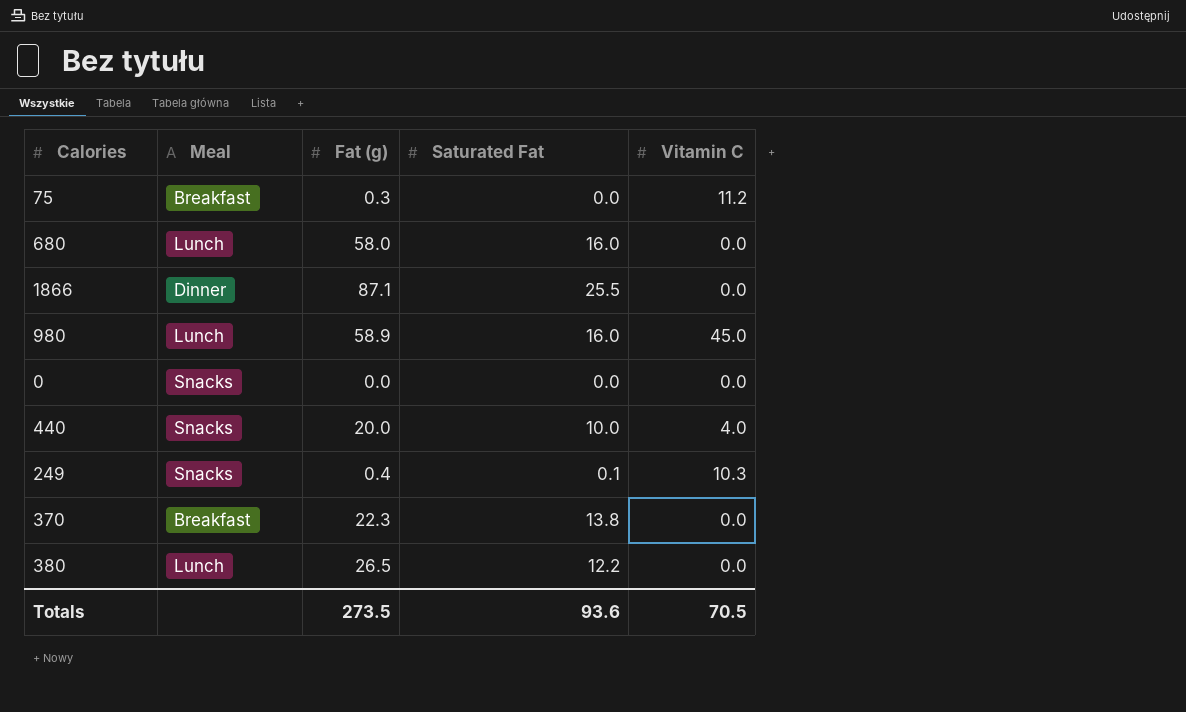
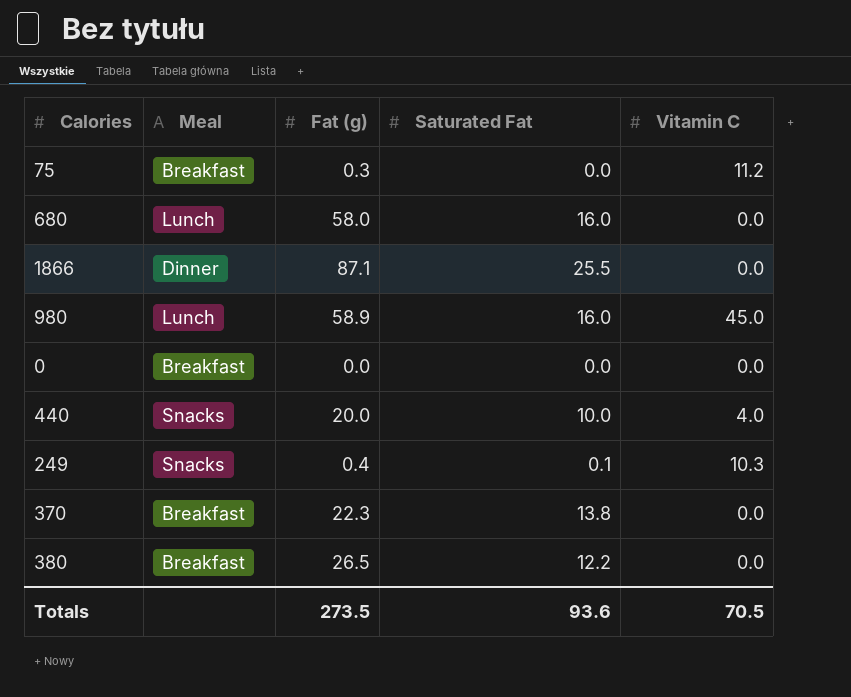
0 | Meal: Snacks -> Breakfast
380 | Meal: Lunch -> Breakfast

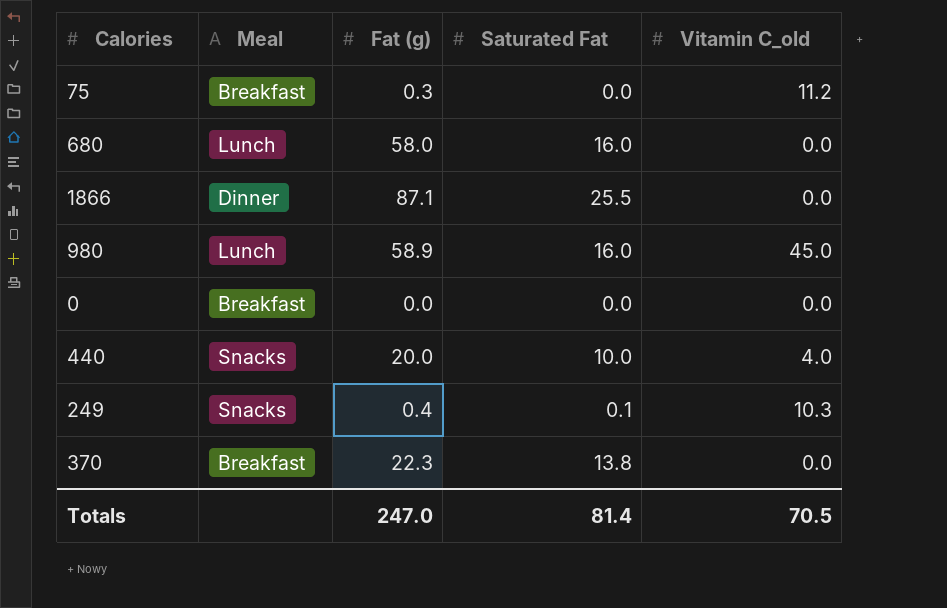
column name: Vitamin C -> Vitamin C_old
row 380: Breakfast | 26.5 | 12.2 | 0.0 -> none
Totals | Fat (g): 273.5 -> 247.0
Totals | Saturated Fat: 93.6 -> 81.4

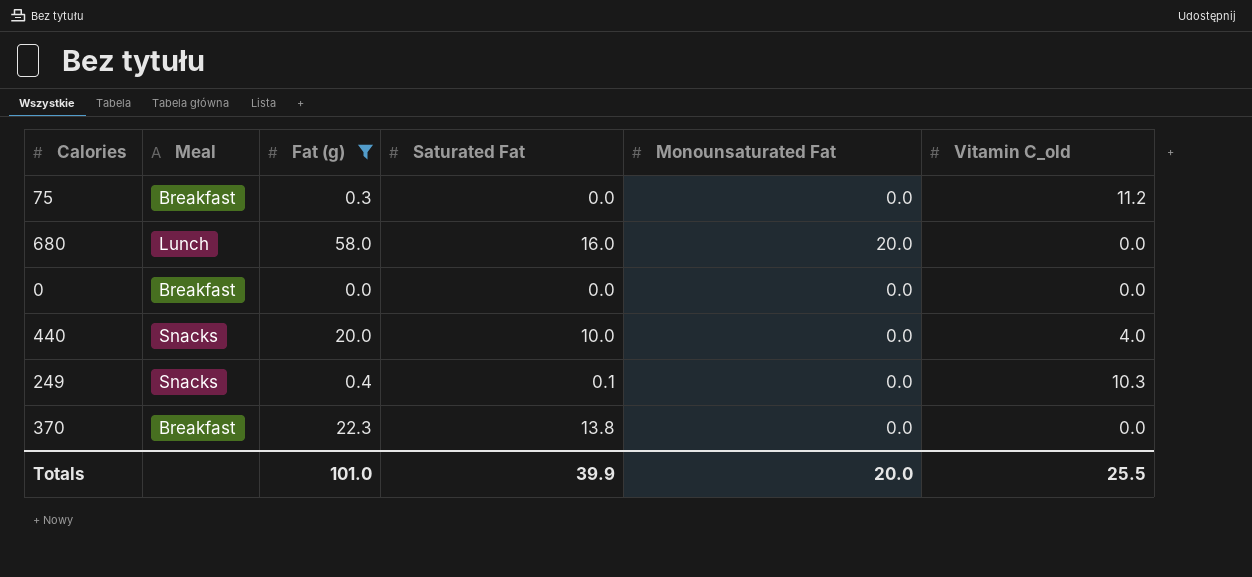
filter: none -> Fat (g) <= 58.0
column Monounsaturated Fat | position: none -> 5
Totals | Fat (g): 247.0 -> 101.0
Totals | Saturated Fat: 81.4 -> 39.9
Totals | Vitamin C_old: 70.5 -> 25.5

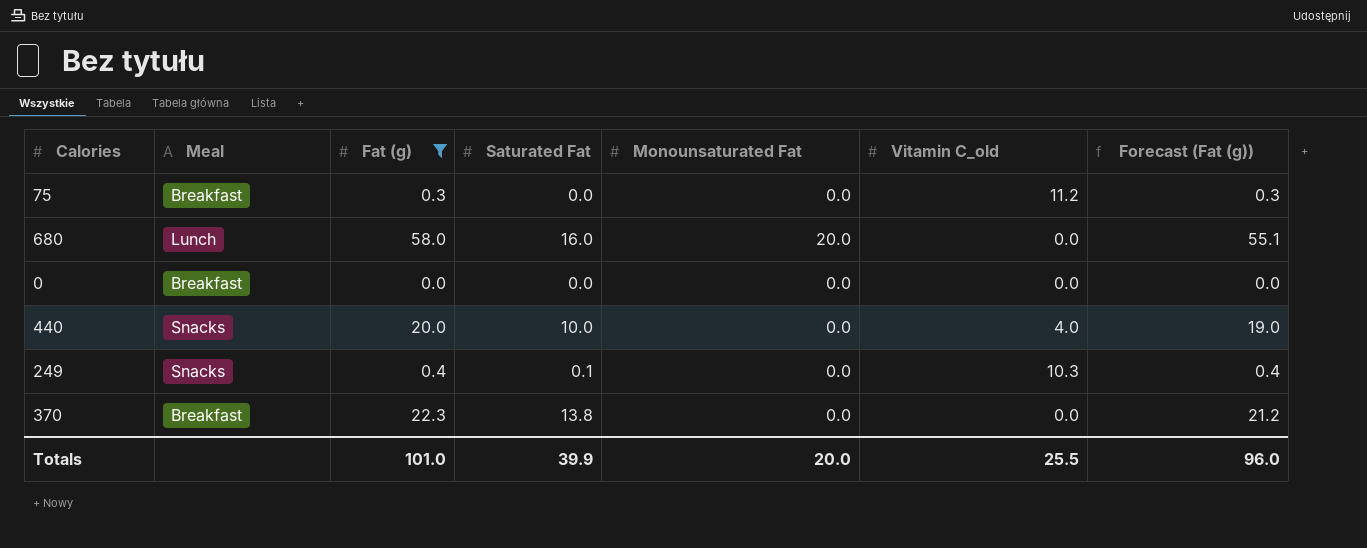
column Forecast (Fat (g)) | formula: none -> [Fat (g)] * 0.95

